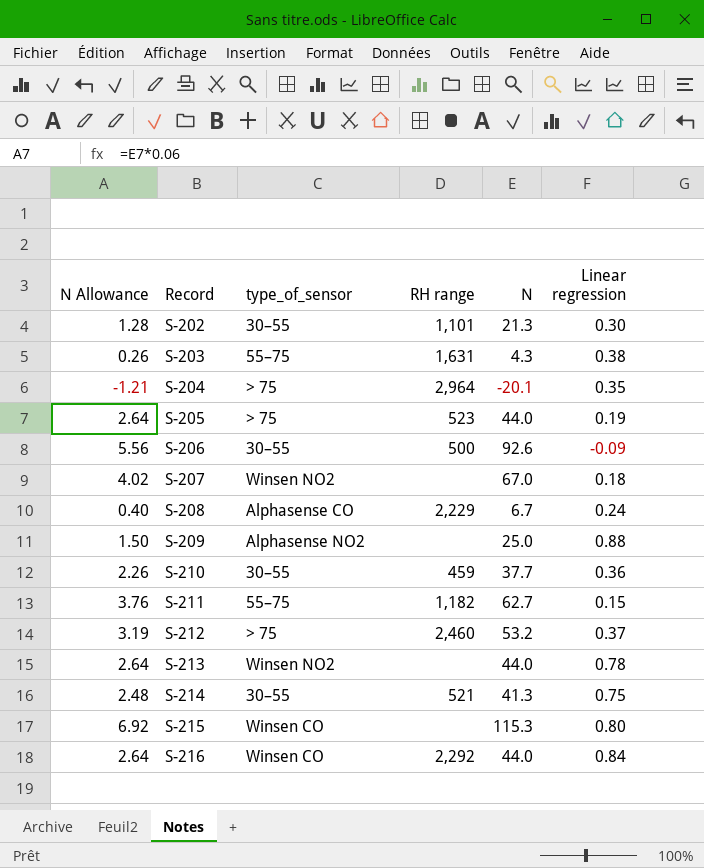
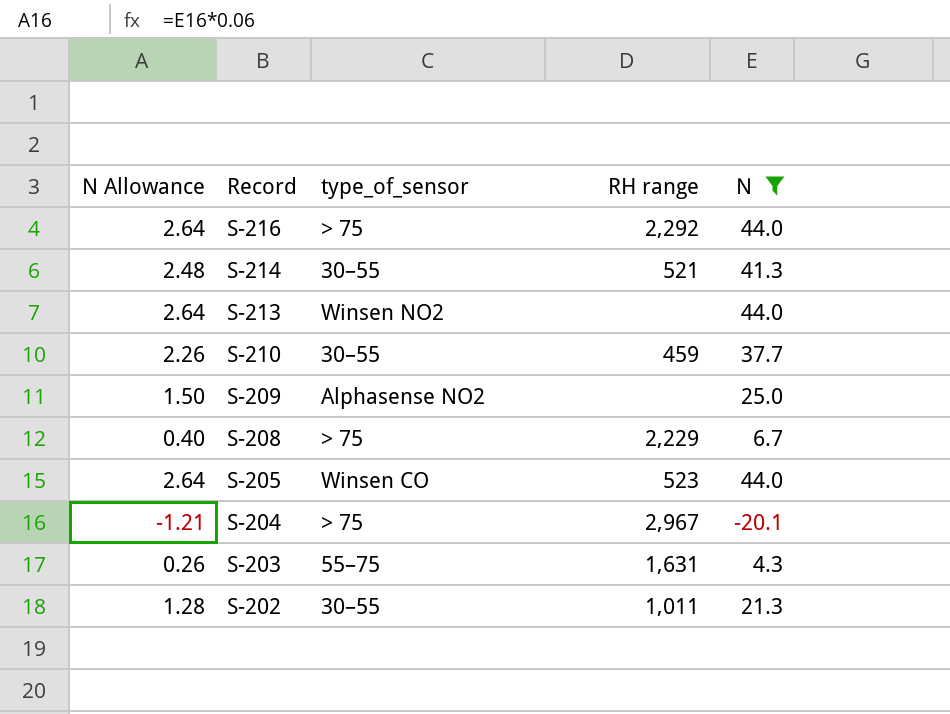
filter: none -> N <= 44.0
row order: Record ascending -> Record descending
column Linear regression | position: 6 -> none
S-216 | type_of_sensor: Winsen CO -> > 75
S-208 | type_of_sensor: Alphasense CO -> > 75
S-205 | type_of_sensor: > 75 -> Winsen CO
S-204 | RH range: 2,964 -> 2,967
S-202 | RH range: 1,101 -> 1,011

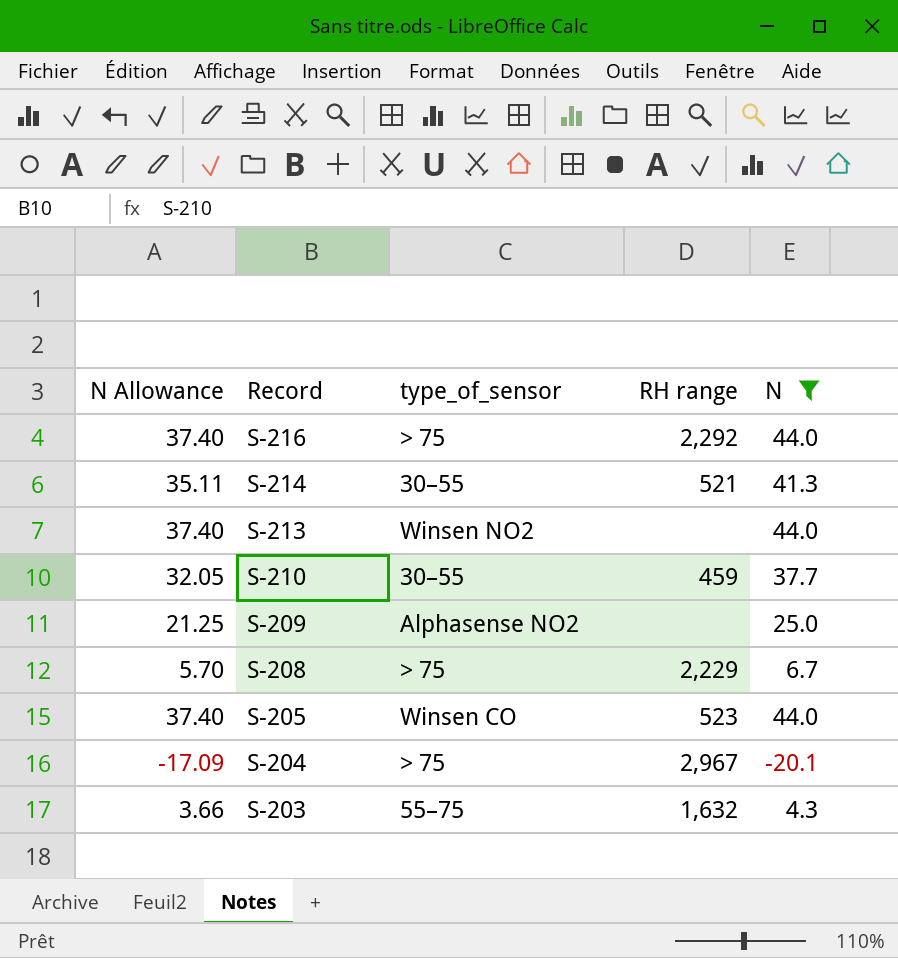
column N Allowance | formula: [N] * 0.06 -> [N] * 0.85
row S-202: 1.28 | 30–55 | 1,011 | 21.3 -> none
S-203 | RH range: 1,631 -> 1,632

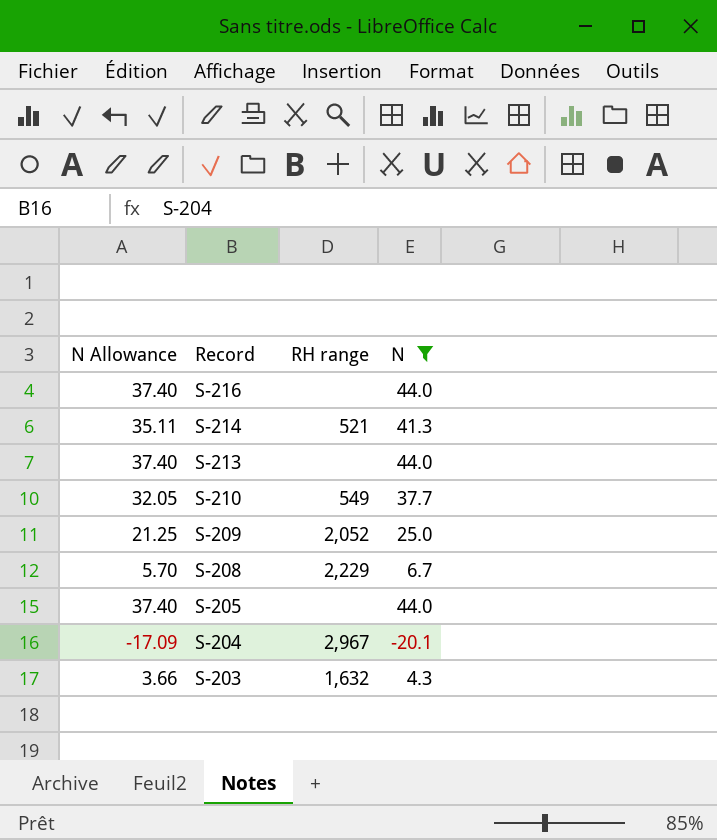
column type_of_sensor | position: 3 -> none
S-216 | RH range: 2,292 -> none
S-210 | RH range: 459 -> 549
S-209 | RH range: none -> 2,052
S-205 | RH range: 523 -> none

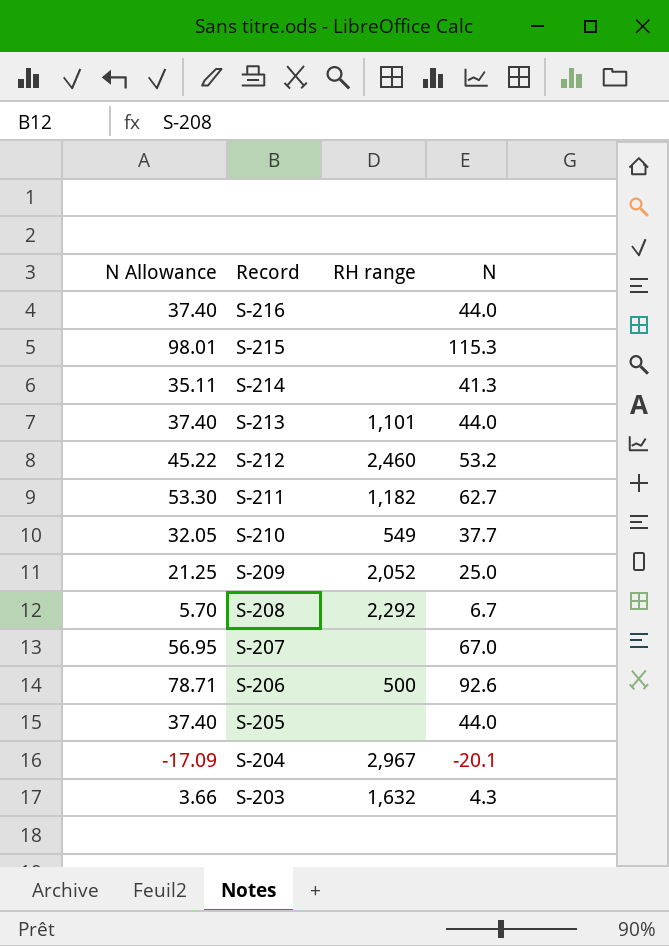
filter: N <= 44.0 -> none
S-214 | RH range: 521 -> none
S-213 | RH range: none -> 1,101
S-208 | RH range: 2,229 -> 2,292

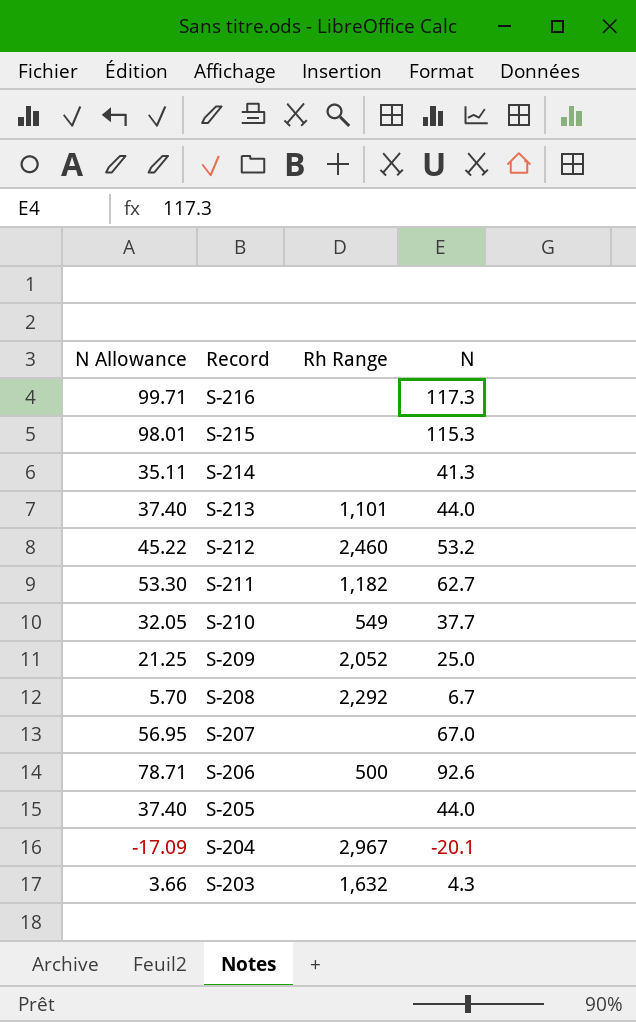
column name: RH range -> Rh Range
S-216 | N Allowance: 37.40 -> 99.71
S-216 | N: 44.0 -> 117.3

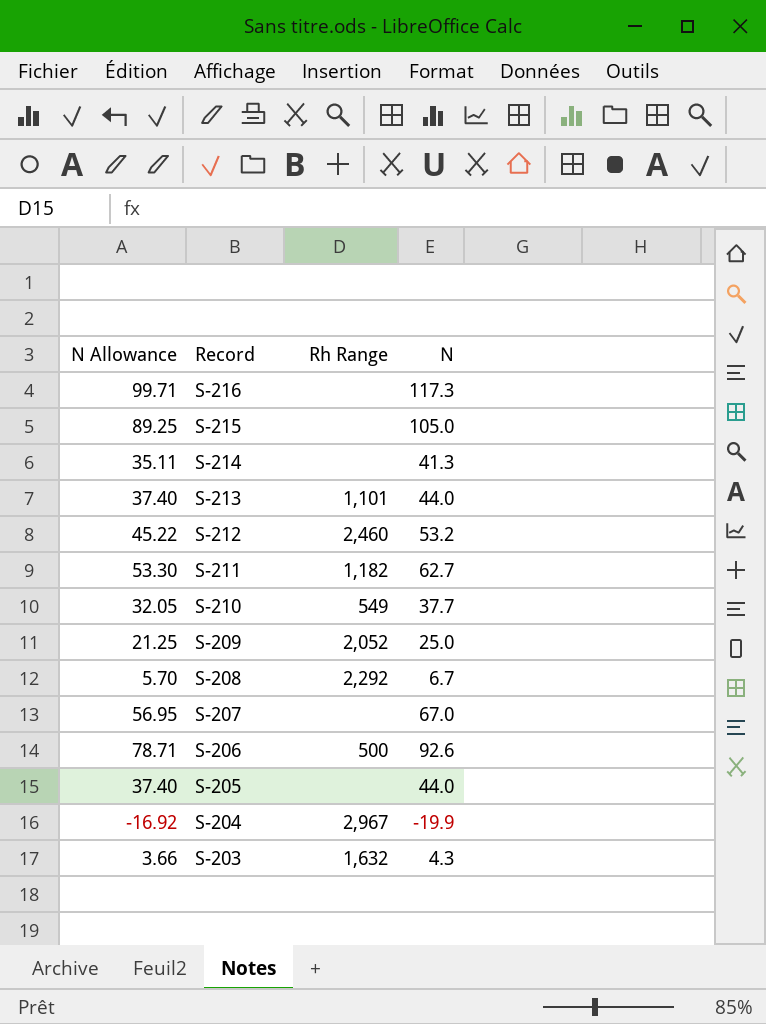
S-215 | N Allowance: 98.01 -> 89.25
S-215 | N: 115.3 -> 105.0
S-204 | N Allowance: -17.09 -> -16.92
S-204 | N: -20.1 -> -19.9

